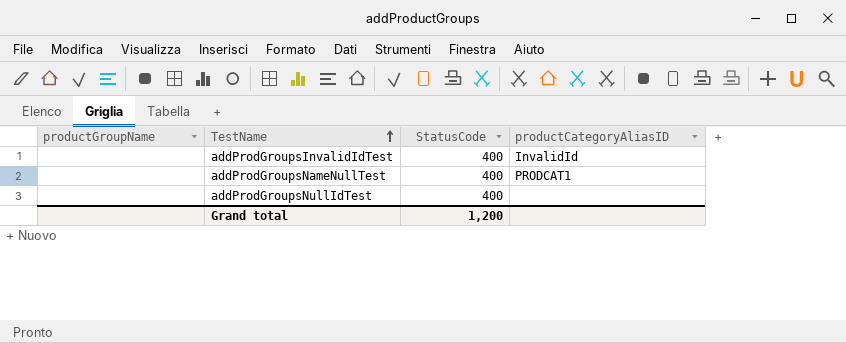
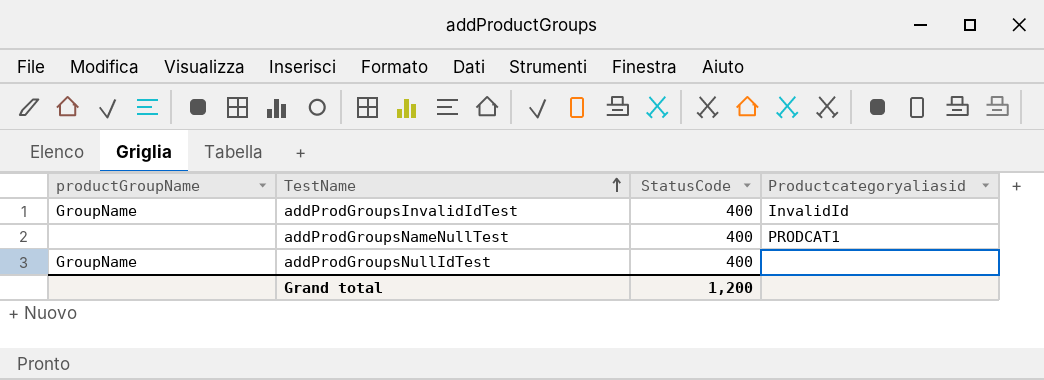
column name: productCategoryAliasID -> Productcategoryaliasid
addProdGroupsInvalidIdTest | productGroupName: none -> GroupName
addProdGroupsNullIdTest | productGroupName: none -> GroupName

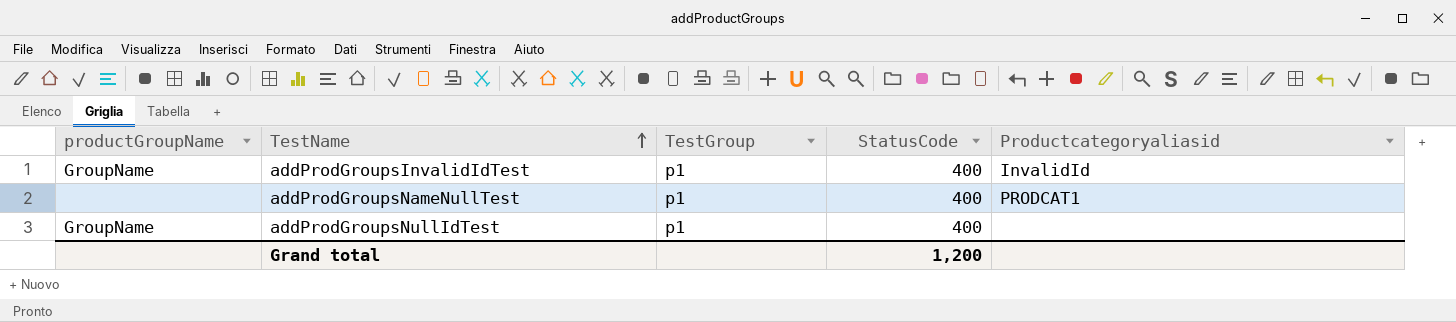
column TestGroup | position: none -> 3

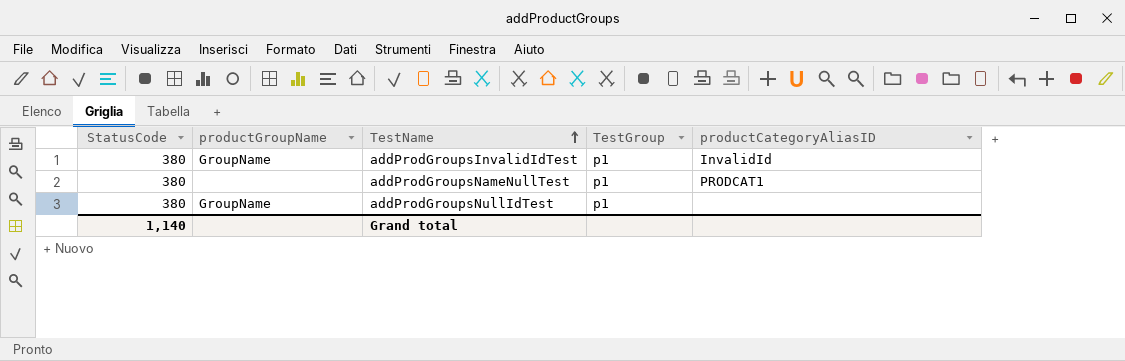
column StatusCode | position: 4 -> 1
column name: Productcategoryaliasid -> productCategoryAliasID
addProdGroupsInvalidIdTest | StatusCode: 400 -> 380
addProdGroupsNameNullTest | StatusCode: 400 -> 380
addProdGroupsNullIdTest | StatusCode: 400 -> 380
Grand total | StatusCode: 1,200 -> 1,140

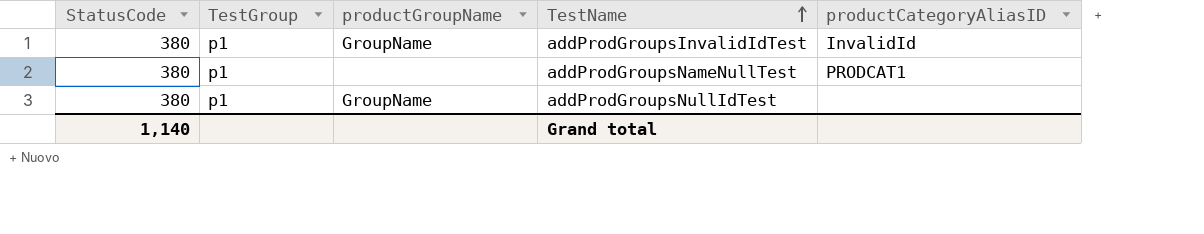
column TestGroup | position: 4 -> 2

